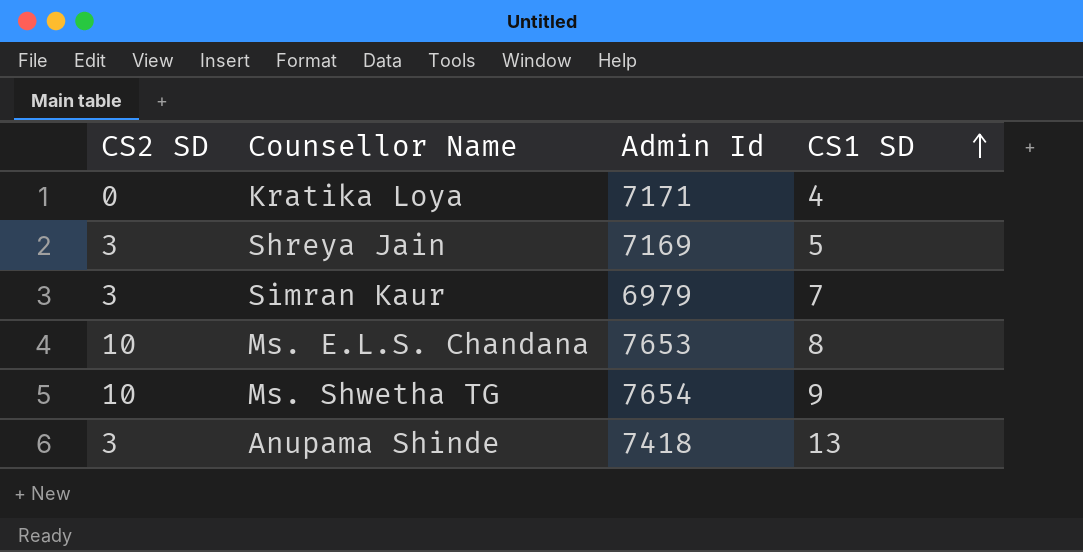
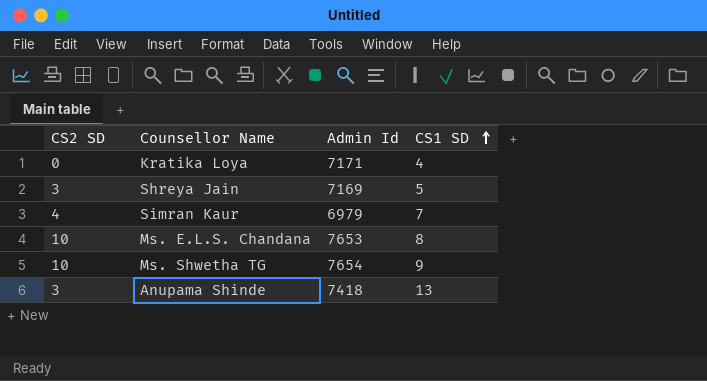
Simran Kaur | CS2 SD: 3 -> 4

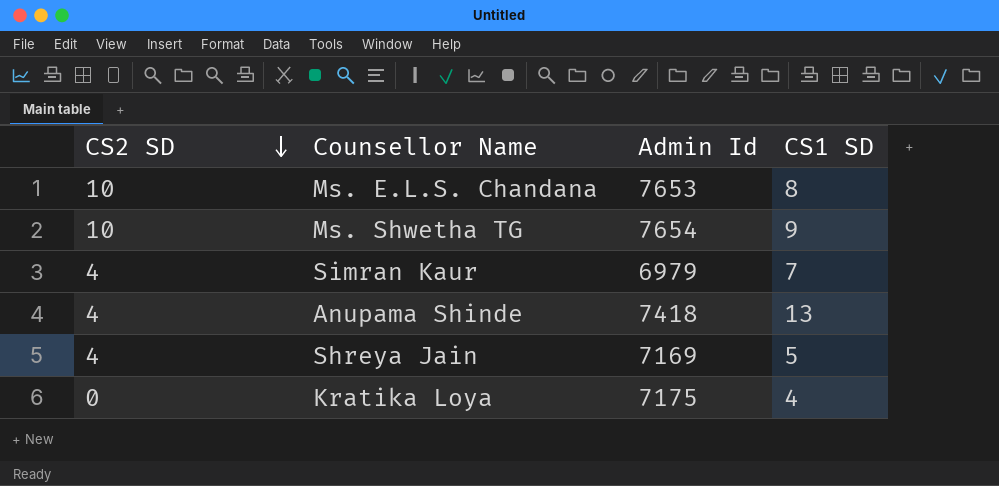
row order: CS1 SD ascending -> CS2 SD descending
Anupama Shinde | CS2 SD: 3 -> 4
Shreya Jain | CS2 SD: 3 -> 4
Kratika Loya | Admin Id: 7171 -> 7175

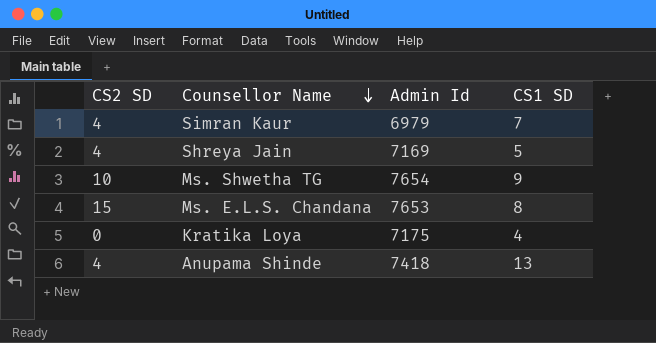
row order: CS2 SD descending -> Counsellor Name descending
Ms. E.L.S. Chandana | CS2 SD: 10 -> 15

